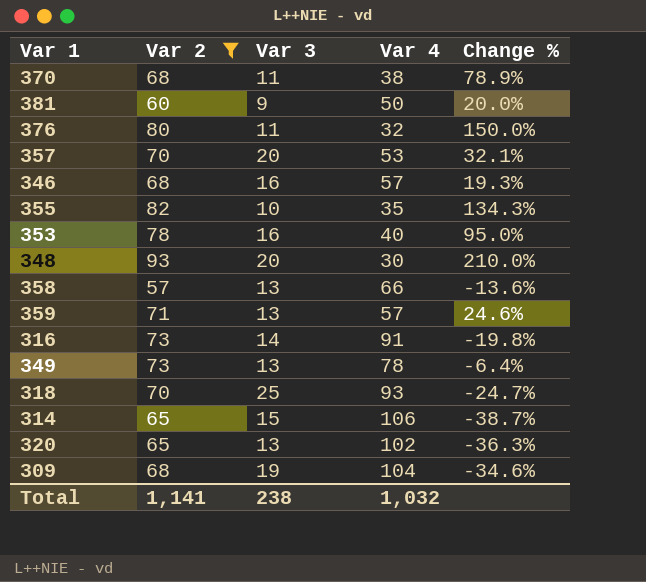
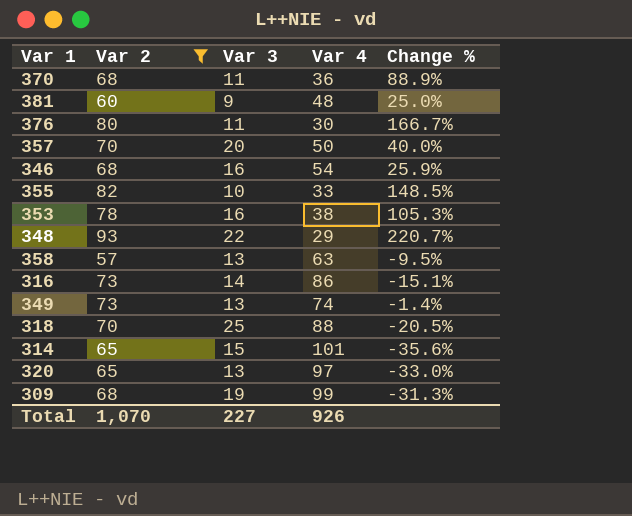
row 359: 71 | 13 | 57 | 24.6% -> none
370 | Var 4: 38 -> 36
370 | Change %: 78.9% -> 88.9%
381 | Var 4: 50 -> 48
381 | Change %: 20.0% -> 25.0%
376 | Var 4: 32 -> 30
376 | Change %: 150.0% -> 166.7%
357 | Var 4: 53 -> 50
357 | Change %: 32.1% -> 40.0%
346 | Var 4: 57 -> 54
346 | Change %: 19.3% -> 25.9%
355 | Var 4: 35 -> 33
355 | Change %: 134.3% -> 148.5%
353 | Var 4: 40 -> 38
353 | Change %: 95.0% -> 105.3%
348 | Var 3: 20 -> 22
348 | Var 4: 30 -> 29
348 | Change %: 210.0% -> 220.7%
358 | Var 4: 66 -> 63
358 | Change %: -13.6% -> -9.5%
316 | Var 4: 91 -> 86
316 | Change %: -19.8% -> -15.1%
349 | Var 4: 78 -> 74
349 | Change %: -6.4% -> -1.4%
318 | Var 4: 93 -> 88
318 | Change %: -24.7% -> -20.5%
314 | Var 4: 106 -> 101
314 | Change %: -38.7% -> -35.6%
320 | Var 4: 102 -> 97
320 | Change %: -36.3% -> -33.0%
309 | Var 4: 104 -> 99
309 | Change %: -34.6% -> -31.3%
Total | Var 2: 1,141 -> 1,070
Total | Var 3: 238 -> 227
Total | Var 4: 1,032 -> 926

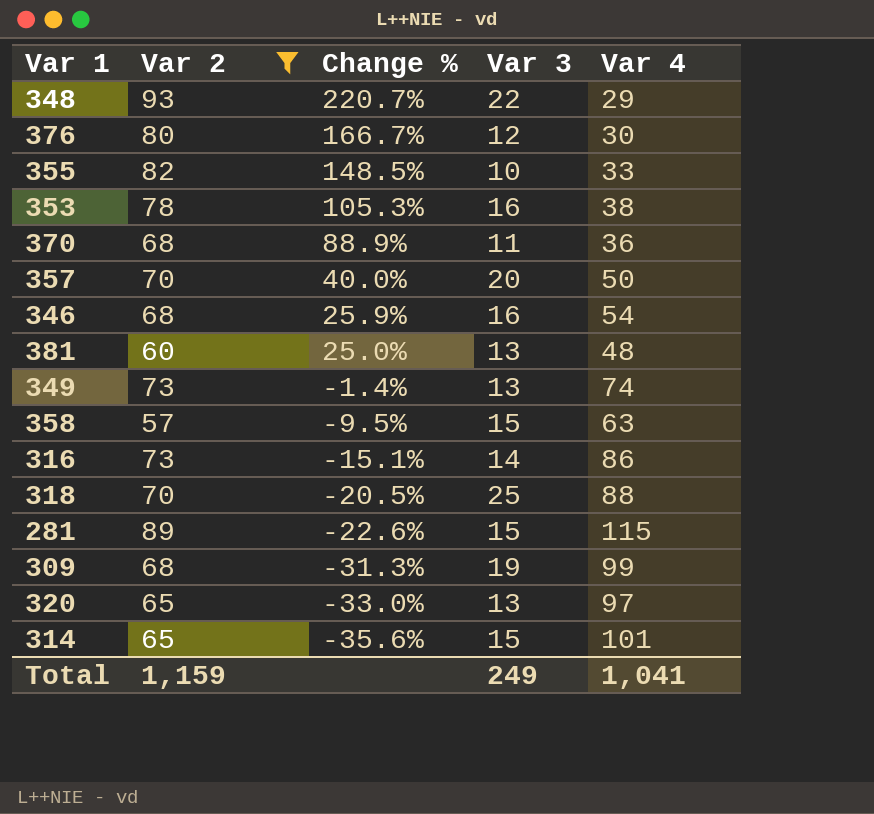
row order: none -> Change % descending
column Change % | position: 5 -> 3
376 | Var 3: 11 -> 12
381 | Var 3: 9 -> 13
358 | Var 3: 13 -> 15
row 281: none -> 89 | -22.6% | 15 | 115
Total | Var 2: 1,070 -> 1,159
Total | Var 3: 227 -> 249
Total | Var 4: 926 -> 1,041

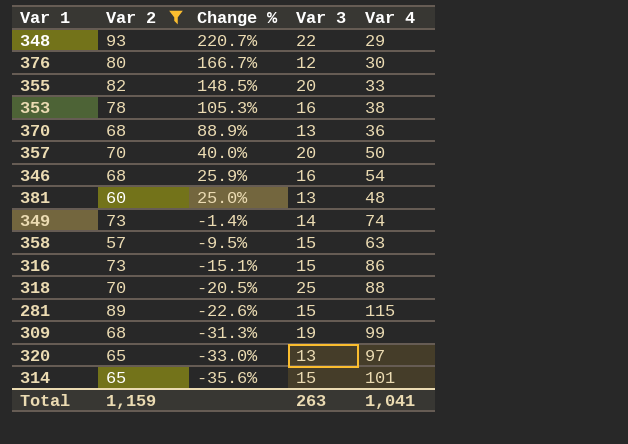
355 | Var 3: 10 -> 20
370 | Var 3: 11 -> 13
349 | Var 3: 13 -> 14
316 | Var 3: 14 -> 15
Total | Var 3: 249 -> 263

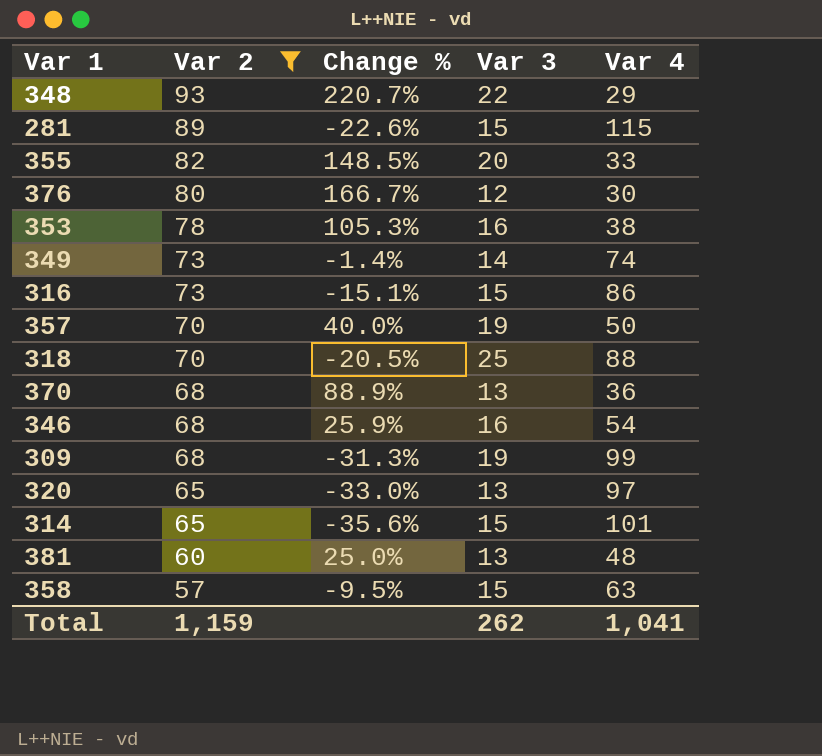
row order: Change % descending -> Var 2 descending
357 | Var 3: 20 -> 19
Total | Var 3: 263 -> 262

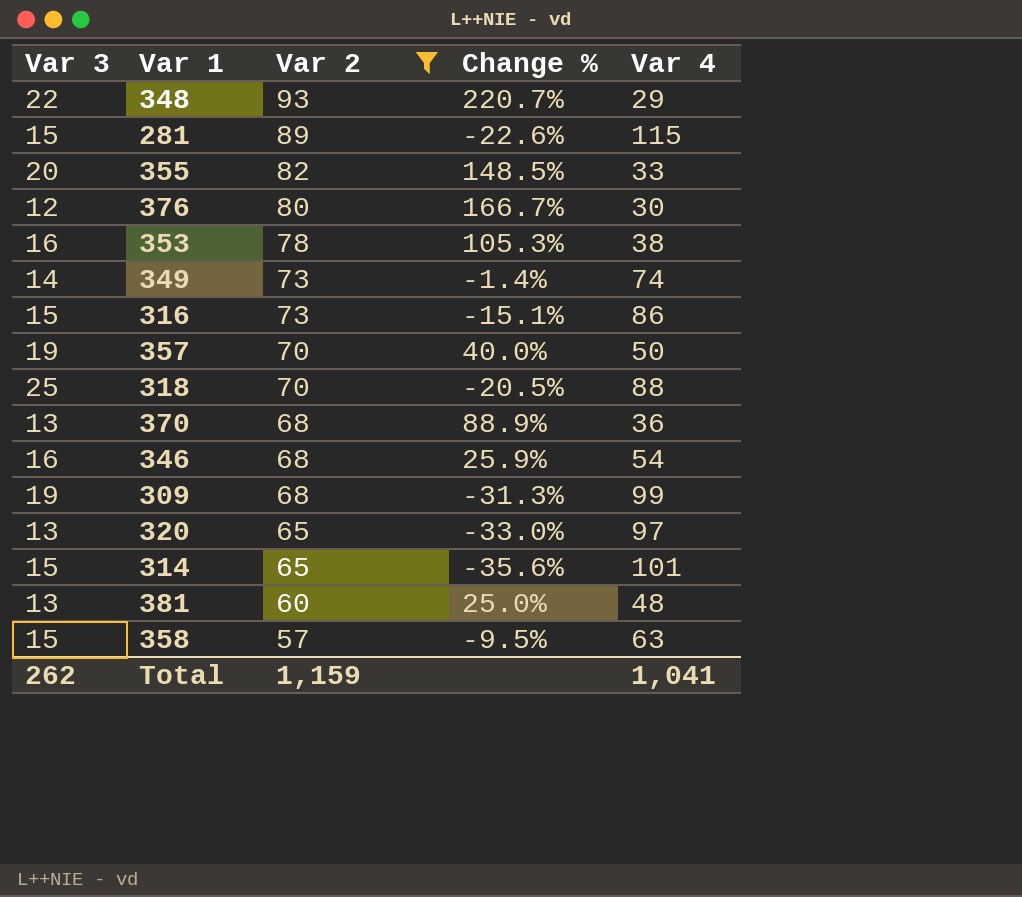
column Var 3 | position: 4 -> 1

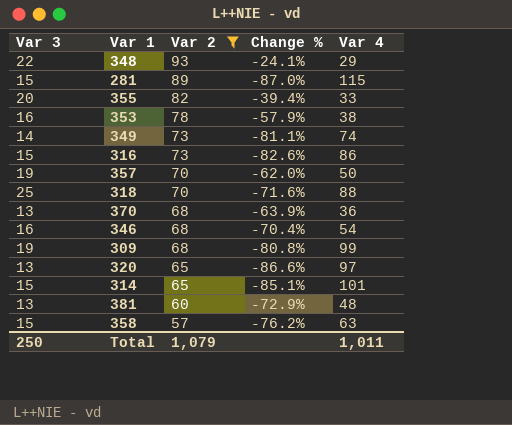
column Change % | formula: ([Var 2] - [Var 4]) / [Var 4] -> ([Var 3] - [Var 4]) / [Var 4]
row 376: 12 | 80 | 166.7% | 30 -> none
Total | Var 3: 262 -> 250
Total | Var 2: 1,159 -> 1,079
Total | Var 4: 1,041 -> 1,011

